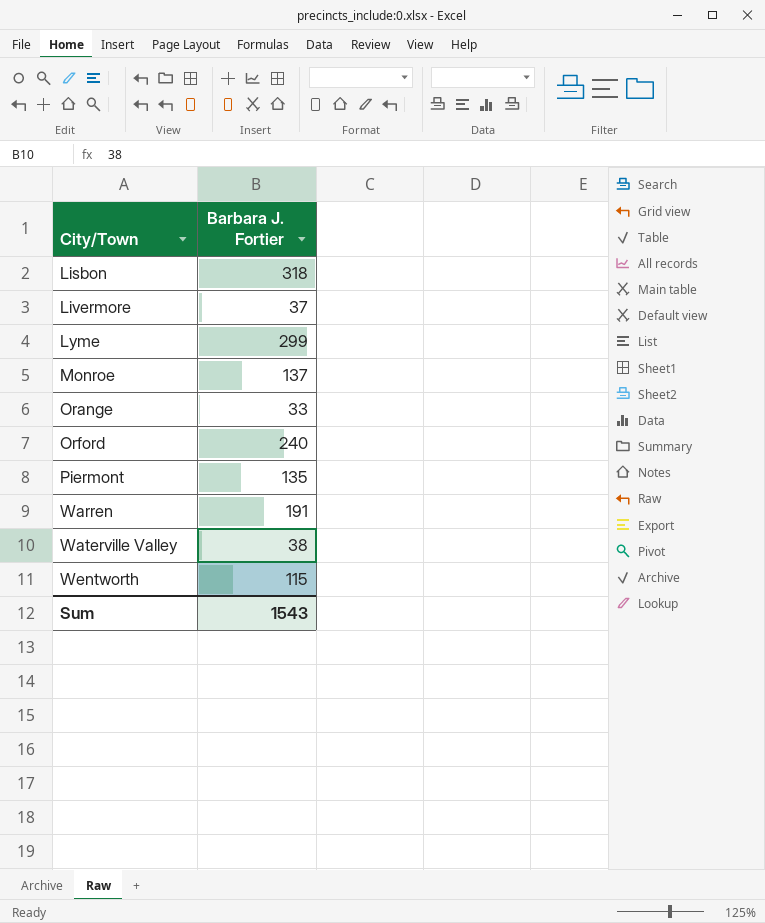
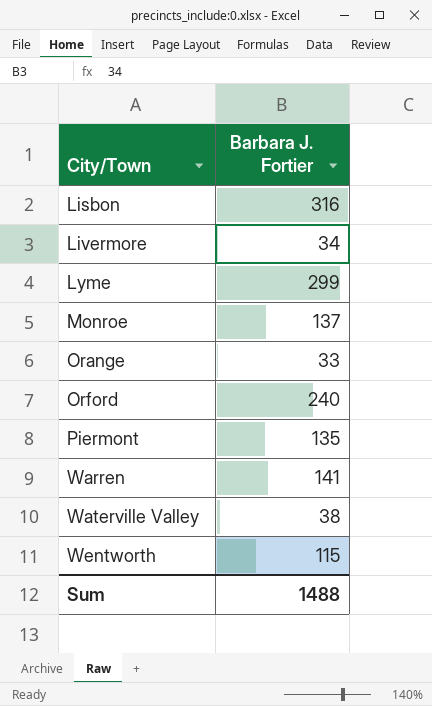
Lisbon | Barbara J. Fortier: 318 -> 316
Livermore | Barbara J. Fortier: 37 -> 34
Warren | Barbara J. Fortier: 191 -> 141
Sum | Barbara J. Fortier: 1543 -> 1488

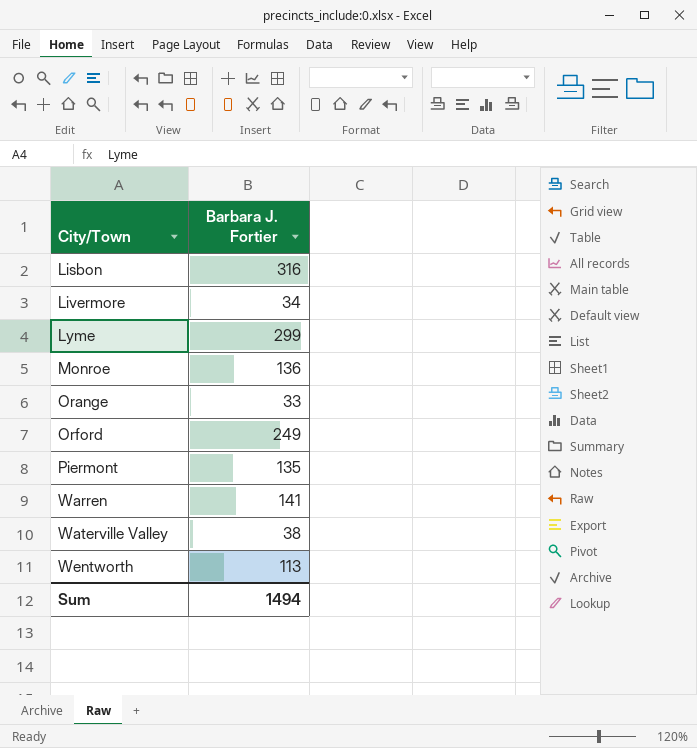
Monroe | Barbara J. Fortier: 137 -> 136
Orford | Barbara J. Fortier: 240 -> 249
Wentworth | Barbara J. Fortier: 115 -> 113
Sum | Barbara J. Fortier: 1488 -> 1494

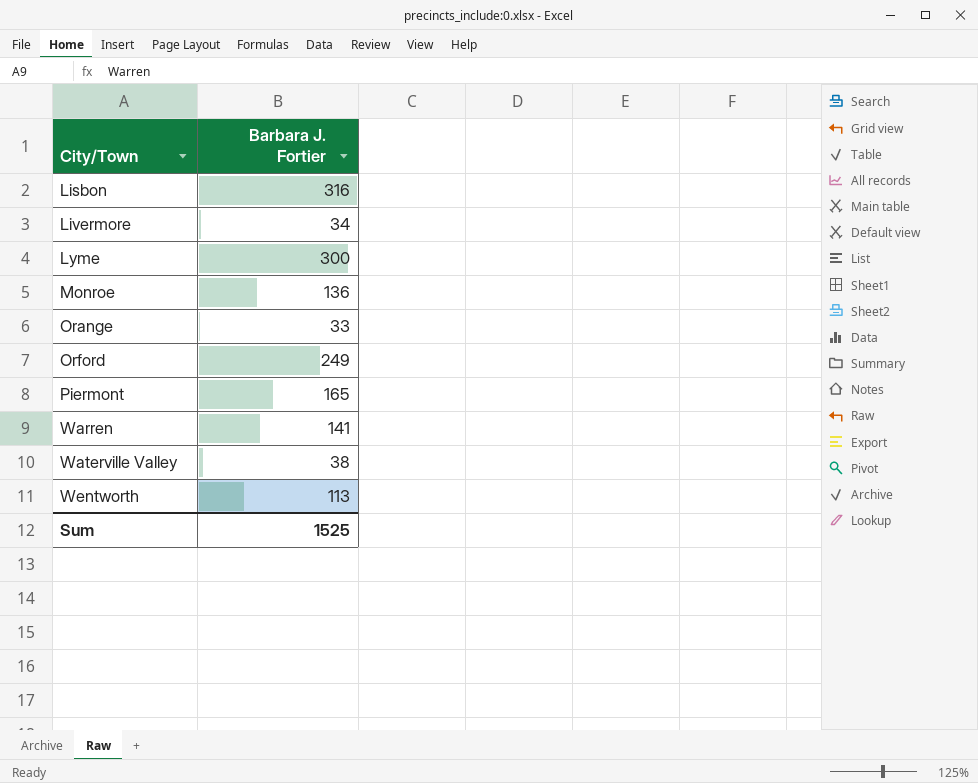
Lyme | Barbara J. Fortier: 299 -> 300
Piermont | Barbara J. Fortier: 135 -> 165
Sum | Barbara J. Fortier: 1494 -> 1525

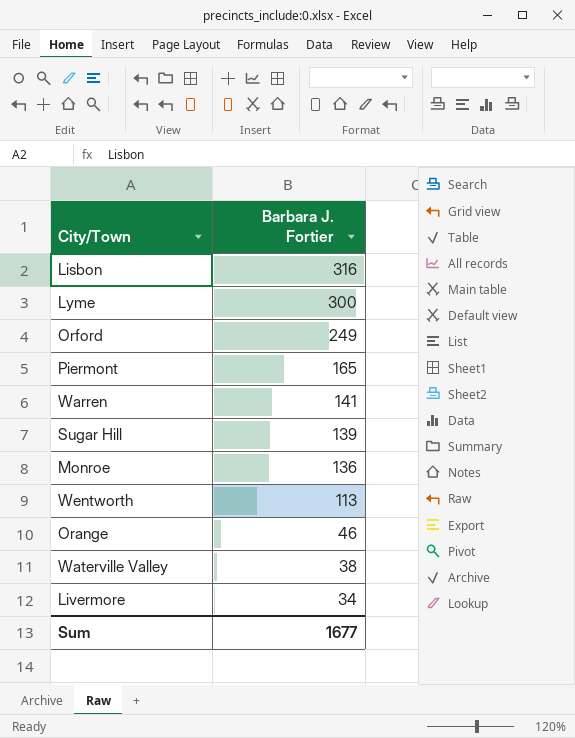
row order: City/Town ascending -> Barbara J. Fortier descending
row Sugar Hill: none -> 139
Orange | Barbara J. Fortier: 33 -> 46
Sum | Barbara J. Fortier: 1525 -> 1677

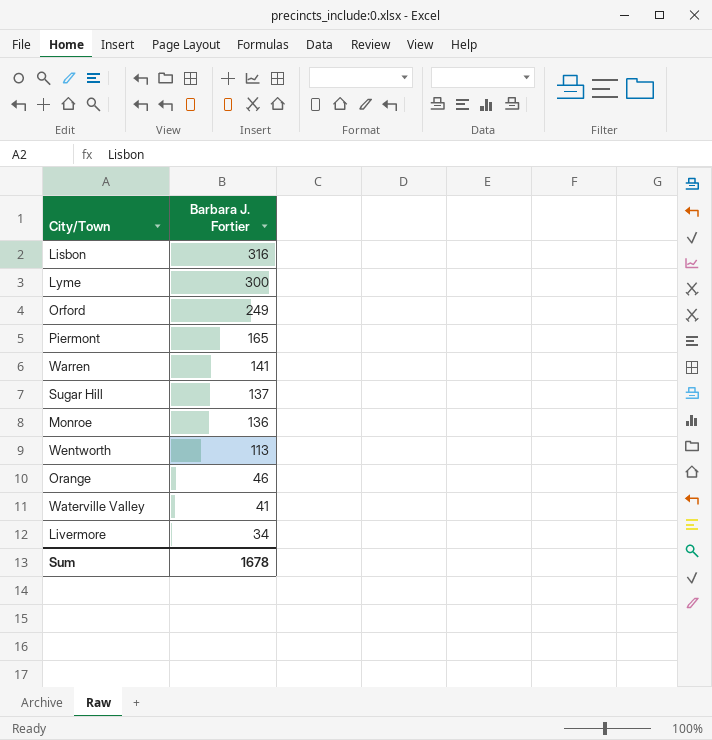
Sugar Hill | Barbara J. Fortier: 139 -> 137
Waterville Valley | Barbara J. Fortier: 38 -> 41
Sum | Barbara J. Fortier: 1677 -> 1678

